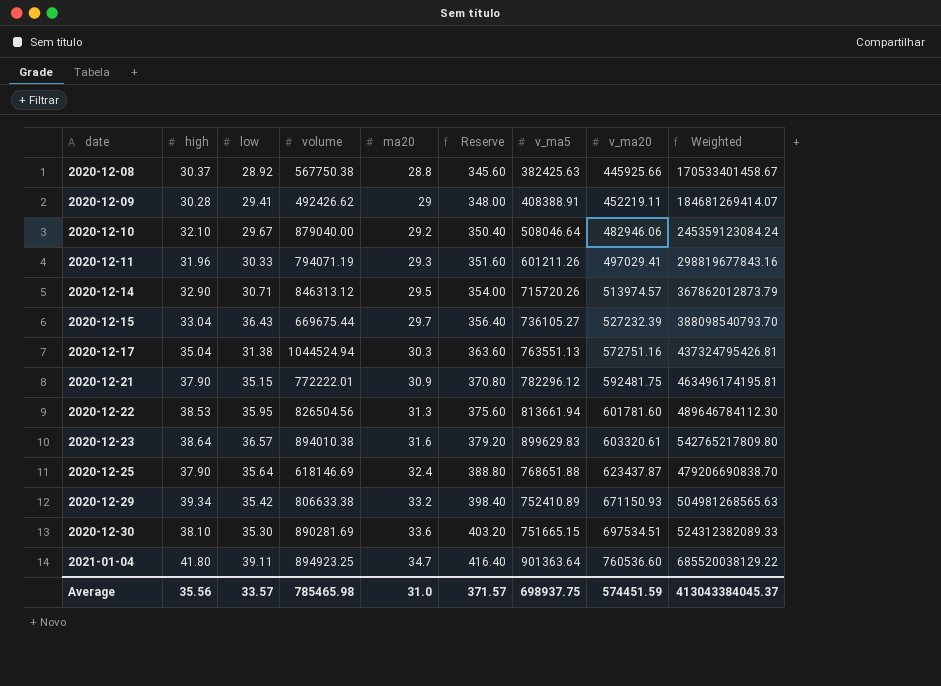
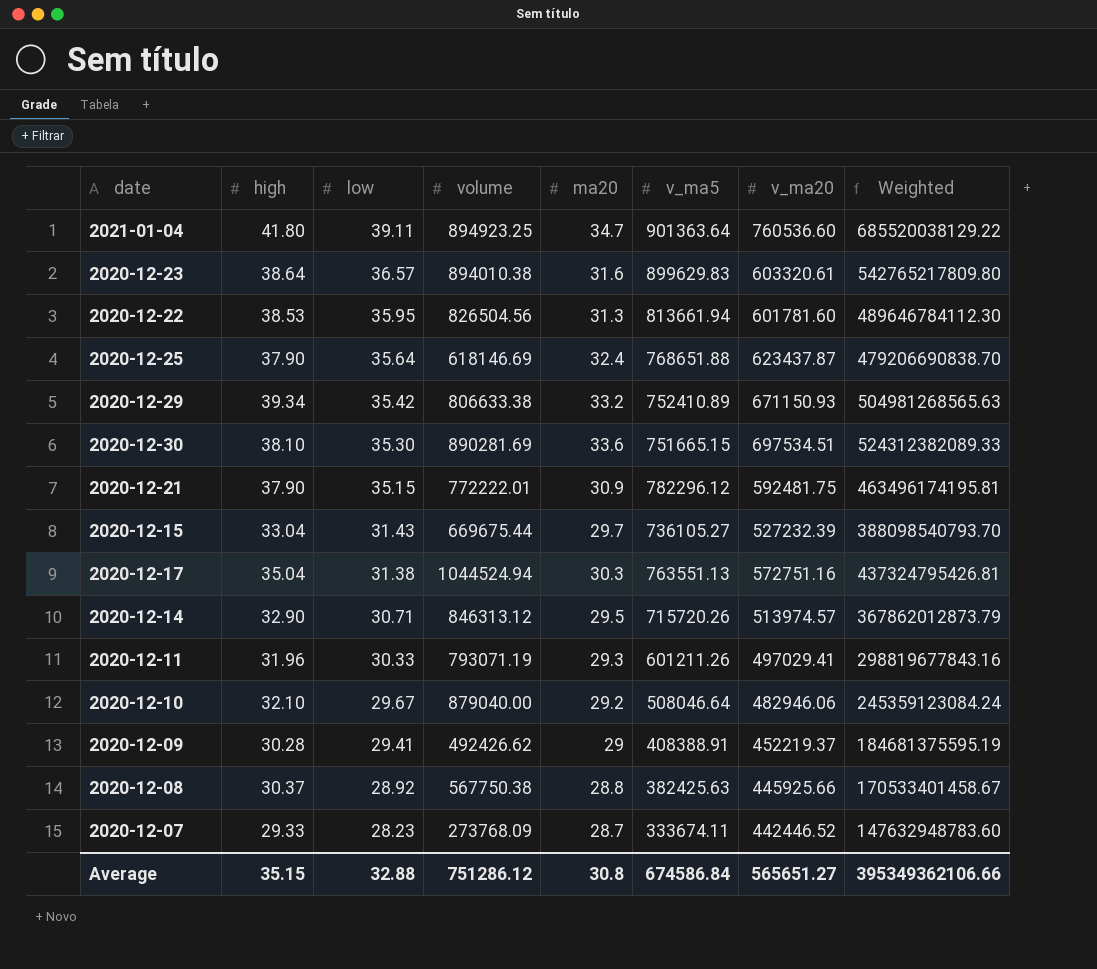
row order: date ascending -> low descending
column Reserve | formula: [ma20] * 12 -> none
2020-12-15 | low: 36.43 -> 31.43
2020-12-11 | volume: 794071.19 -> 793071.19
2020-12-09 | v_ma20: 452219.11 -> 452219.37
2020-12-09 | Weighted: 184681269414.07 -> 184681375595.19
row 2020-12-07: none -> 29.33 | 28.23 | 273768.09 | 28.7 | 333674.11 | 442446.52 | 147632948783.60
Average | high: 35.56 -> 35.15
Average | low: 33.57 -> 32.88
Average | volume: 785465.98 -> 751286.12
Average | ma20: 31.0 -> 30.8
Average | v_ma5: 698937.75 -> 674586.84
Average | v_ma20: 574451.59 -> 565651.27
Average | Weighted: 413043384045.37 -> 395349362106.66

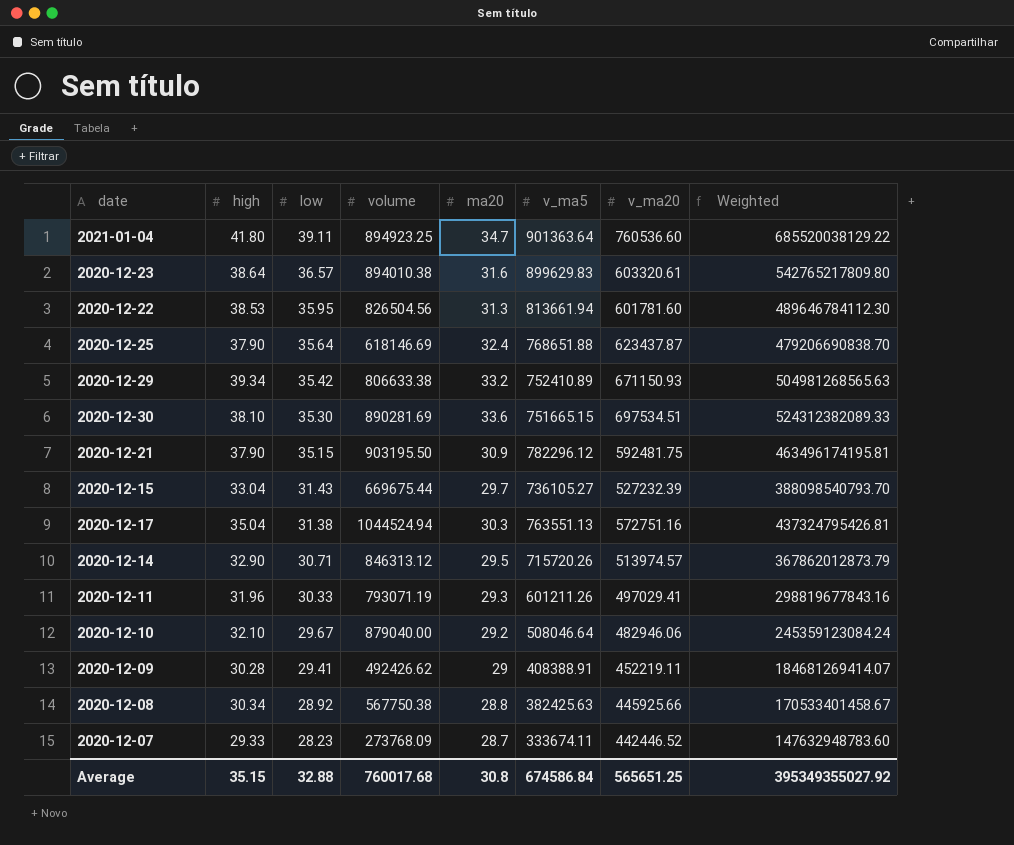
2020-12-21 | volume: 772222.01 -> 903195.50
2020-12-09 | v_ma20: 452219.37 -> 452219.11
2020-12-09 | Weighted: 184681375595.19 -> 184681269414.07
2020-12-08 | high: 30.37 -> 30.34
Average | volume: 751286.12 -> 760017.68
Average | v_ma20: 565651.27 -> 565651.25
Average | Weighted: 395349362106.66 -> 395349355027.92

